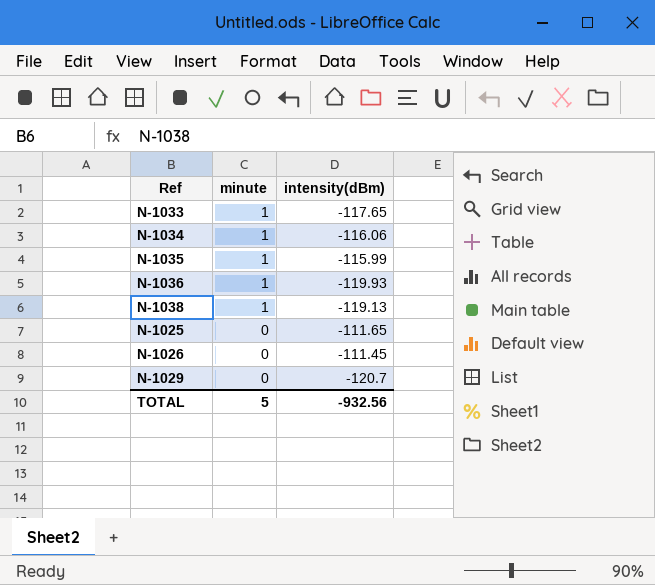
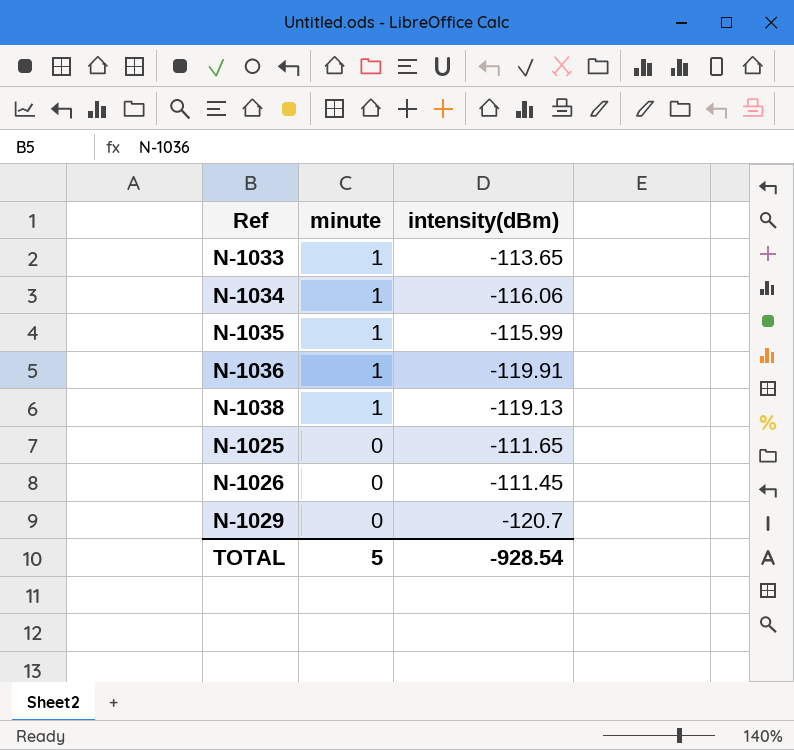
N-1033 | intensity(dBm): -117.65 -> -113.65
N-1036 | intensity(dBm): -119.93 -> -119.91
TOTAL | intensity(dBm): -932.56 -> -928.54

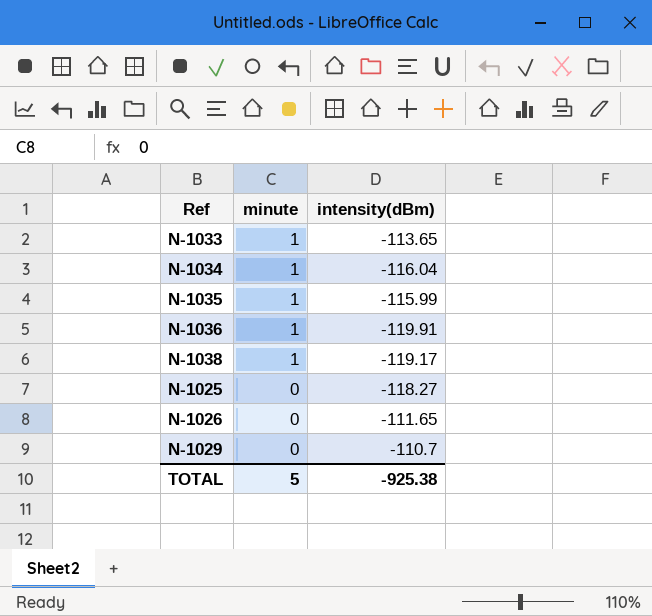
N-1034 | intensity(dBm): -116.06 -> -116.04
N-1038 | intensity(dBm): -119.13 -> -119.17
N-1025 | intensity(dBm): -111.65 -> -118.27
N-1026 | intensity(dBm): -111.45 -> -111.65
N-1029 | intensity(dBm): -120.7 -> -110.7
TOTAL | intensity(dBm): -928.54 -> -925.38

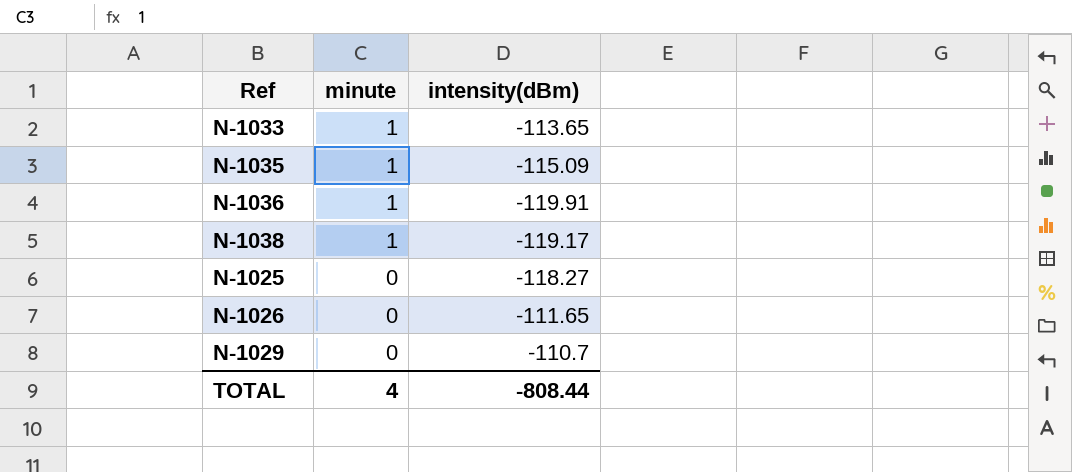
row N-1034: 1 | -116.04 -> none
N-1035 | intensity(dBm): -115.99 -> -115.09
TOTAL | minute: 5 -> 4
TOTAL | intensity(dBm): -925.38 -> -808.44

